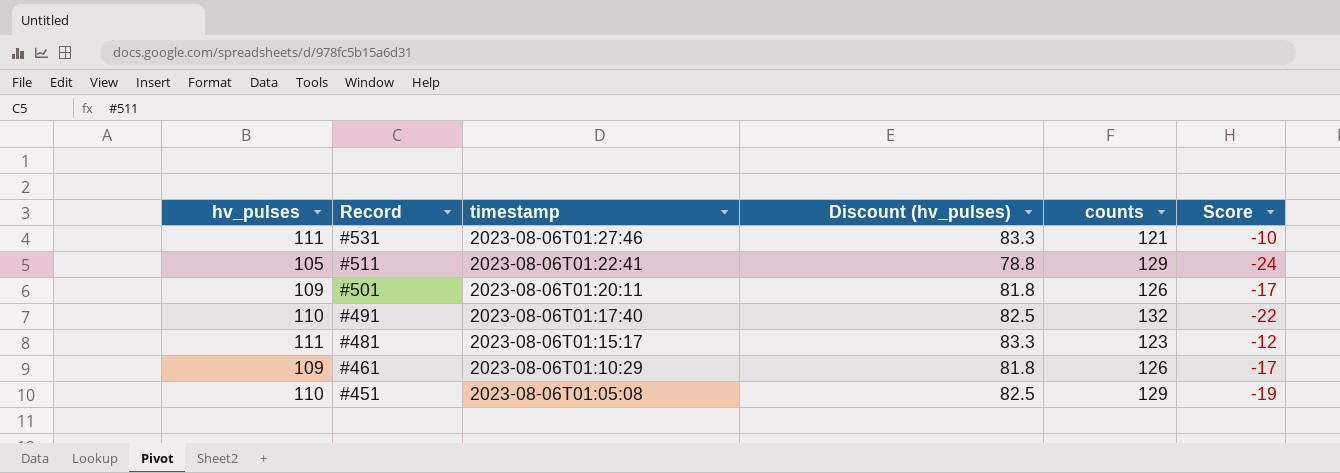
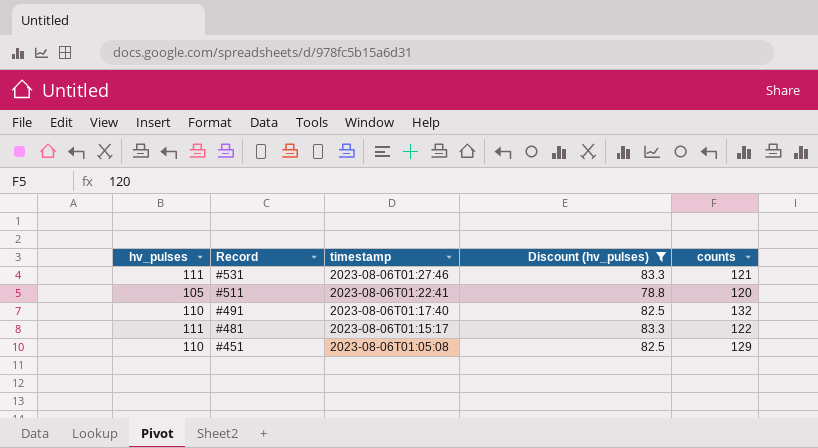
filter: none -> Discount (hv_pulses) != 81.8
column Score | formula: [hv_pulses] - [counts] -> none
#511 | counts: 129 -> 120
#481 | counts: 123 -> 122

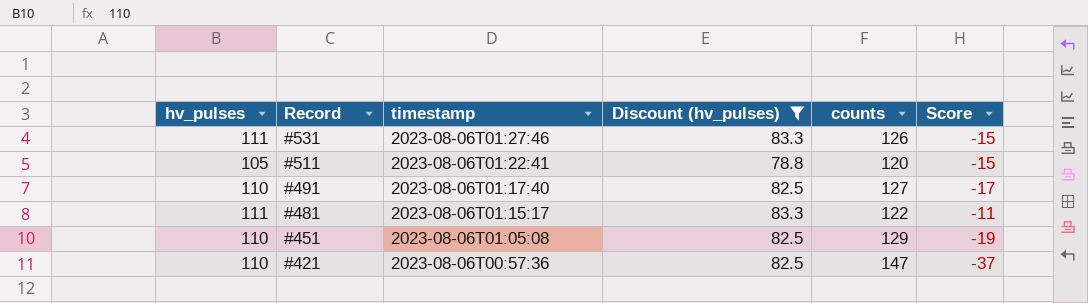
column Score | formula: none -> [hv_pulses] - [counts]
#531 | counts: 121 -> 126
#491 | counts: 132 -> 127
row #421: none -> 110 | 2023-08-06T00:57:36 | 82.5 | 147 | -37

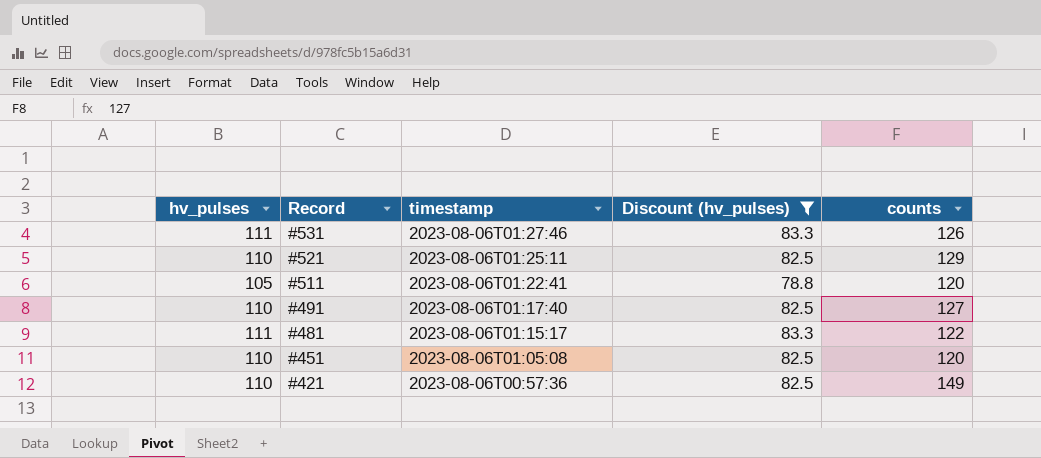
column Score | formula: [hv_pulses] - [counts] -> none
row #521: none -> 110 | 2023-08-06T01:25:11 | 82.5 | 129
#451 | counts: 129 -> 120
#421 | counts: 147 -> 149

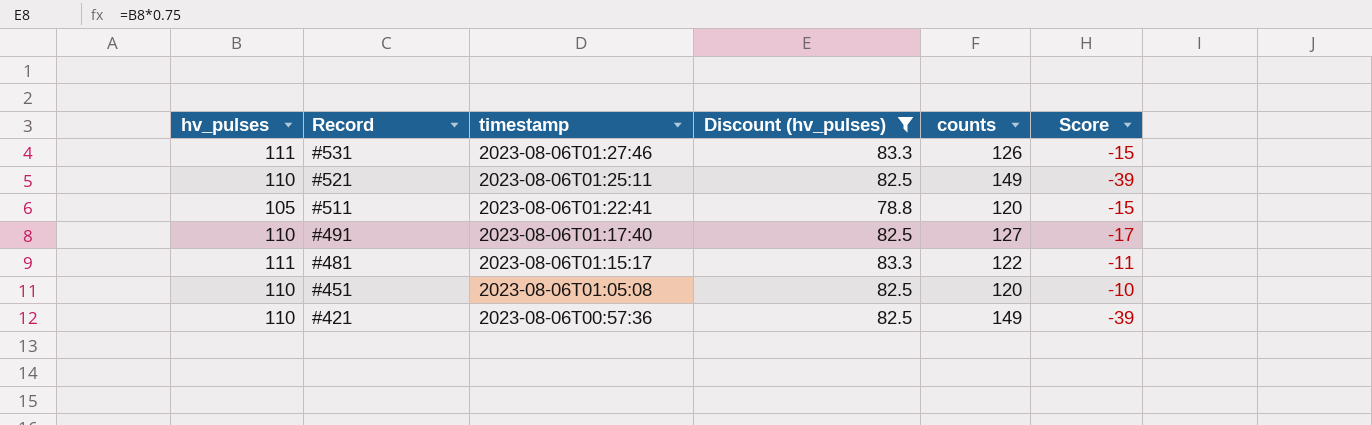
column Score | formula: none -> [hv_pulses] - [counts]
#521 | counts: 129 -> 149

